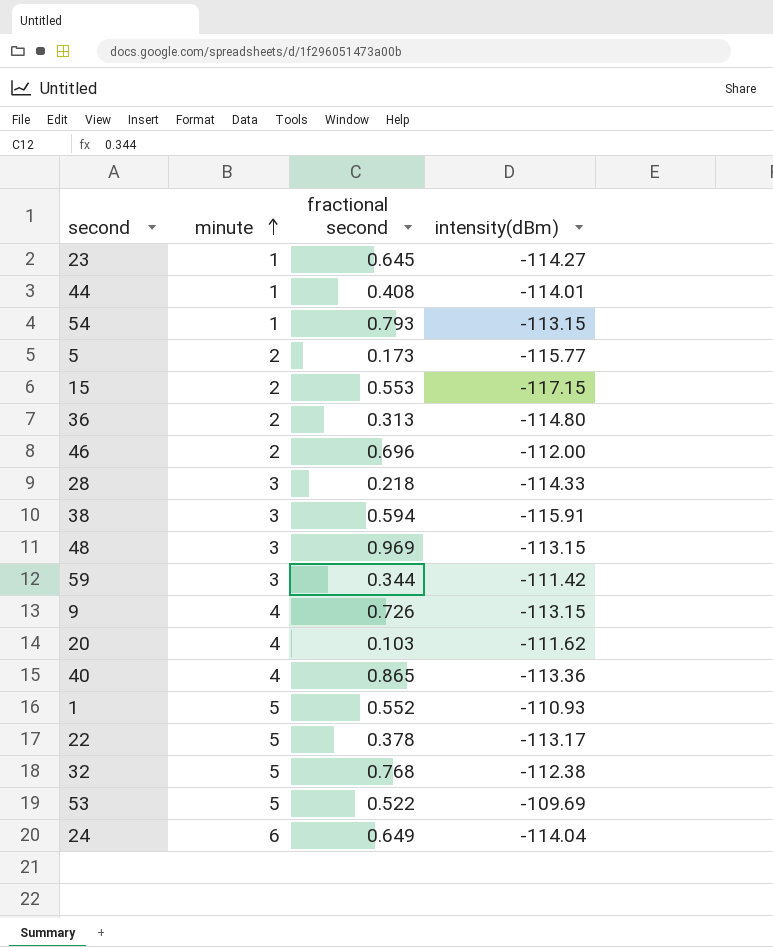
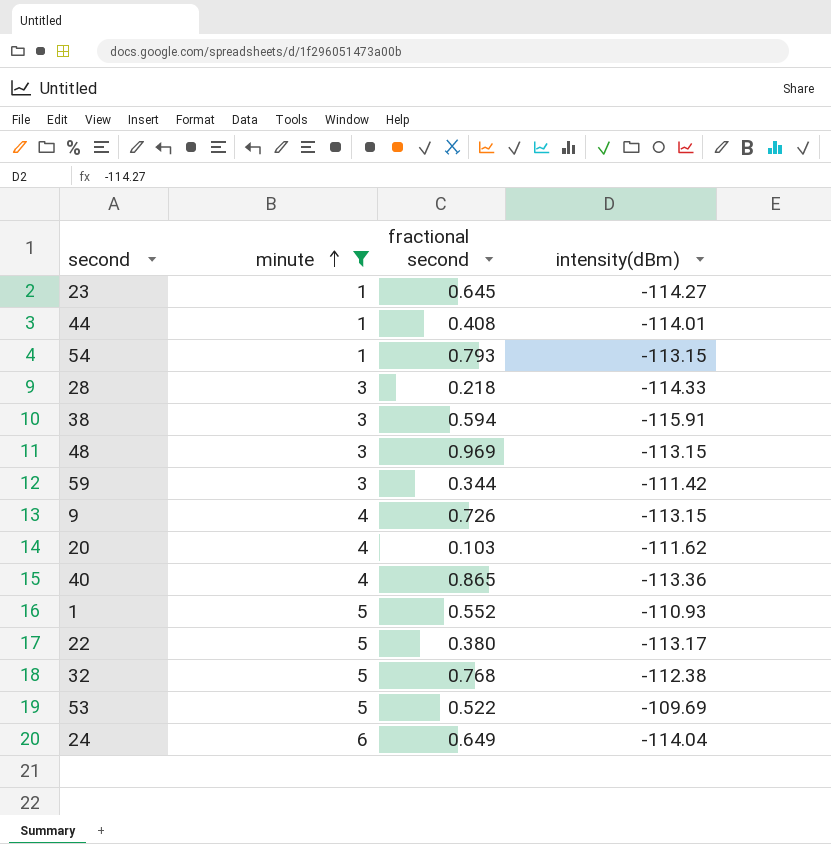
filter: none -> minute != 2
22 | fractional second: 0.378 -> 0.380

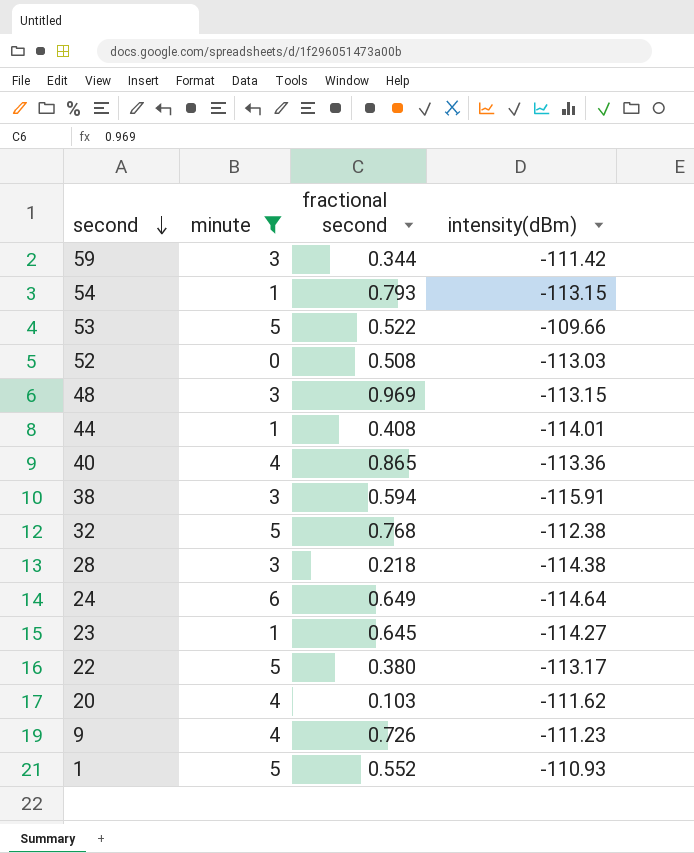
row order: minute ascending -> second descending
53 | intensity(dBm): -109.69 -> -109.66
row 52: none -> 0 | 0.508 | -113.03
28 | intensity(dBm): -114.33 -> -114.38
24 | intensity(dBm): -114.04 -> -114.64
9 | intensity(dBm): -113.15 -> -111.23

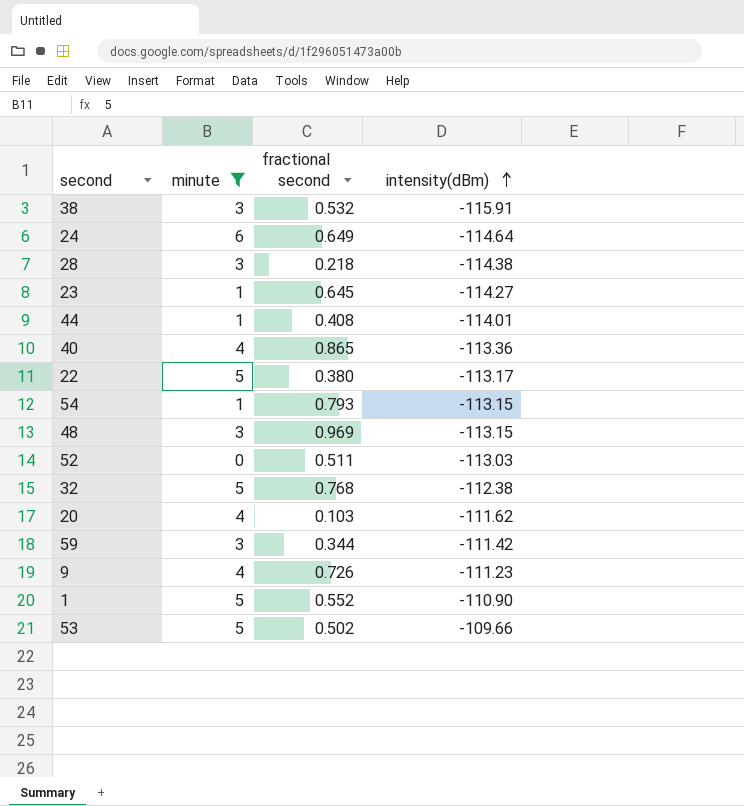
row order: second descending -> intensity(dBm) ascending
38 | fractional second: 0.594 -> 0.532
52 | fractional second: 0.508 -> 0.511
1 | intensity(dBm): -110.93 -> -110.90
53 | fractional second: 0.522 -> 0.502

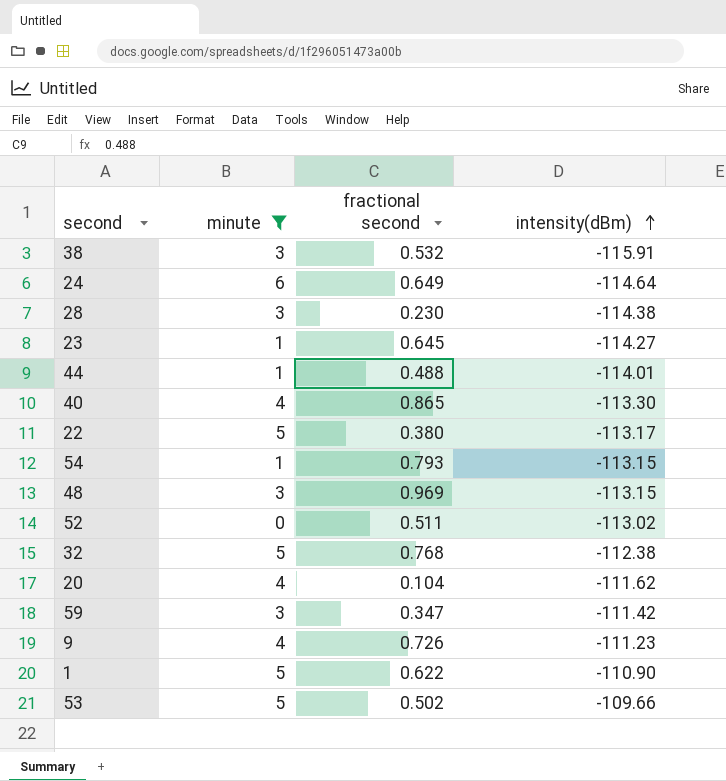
28 | fractional second: 0.218 -> 0.230
44 | fractional second: 0.408 -> 0.488
40 | intensity(dBm): -113.36 -> -113.30
52 | intensity(dBm): -113.03 -> -113.02
20 | fractional second: 0.103 -> 0.104
59 | fractional second: 0.344 -> 0.347
1 | fractional second: 0.552 -> 0.622

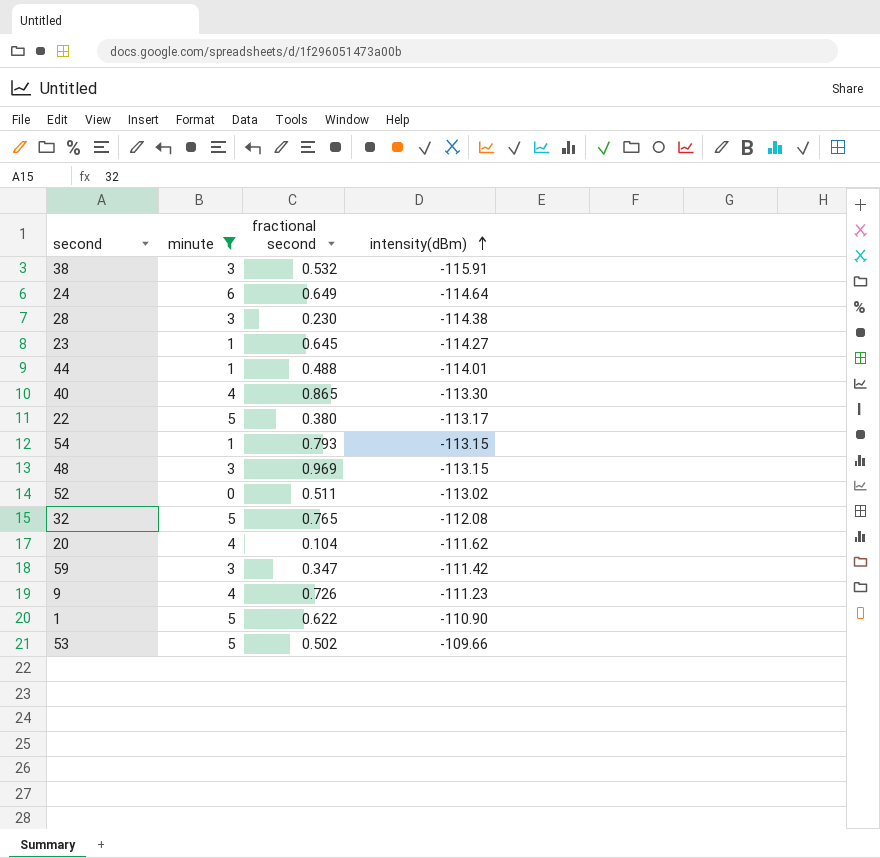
32 | fractional second: 0.768 -> 0.765
32 | intensity(dBm): -112.38 -> -112.08

